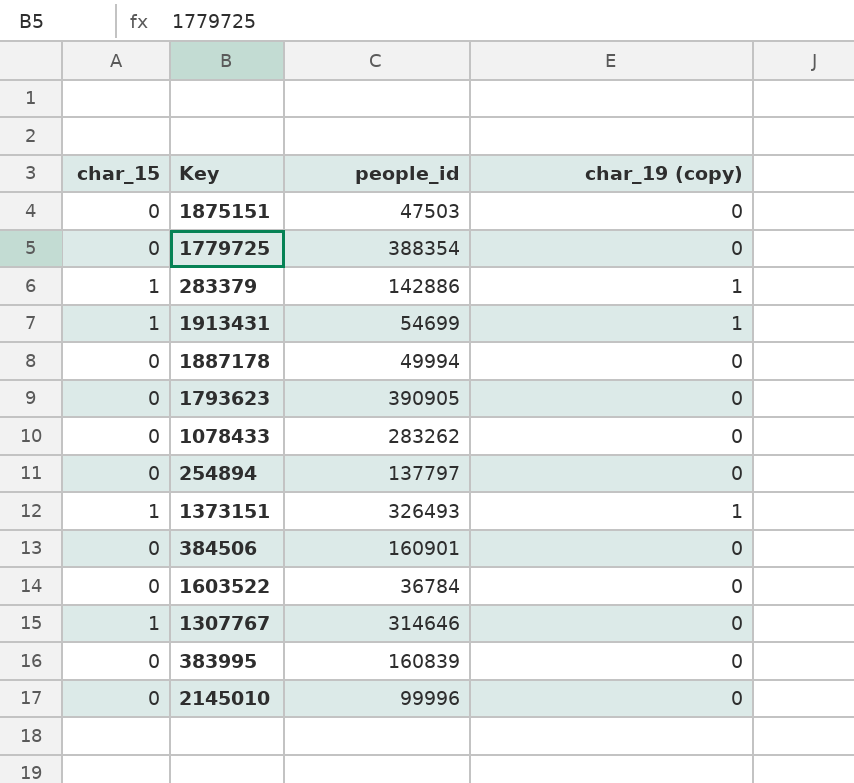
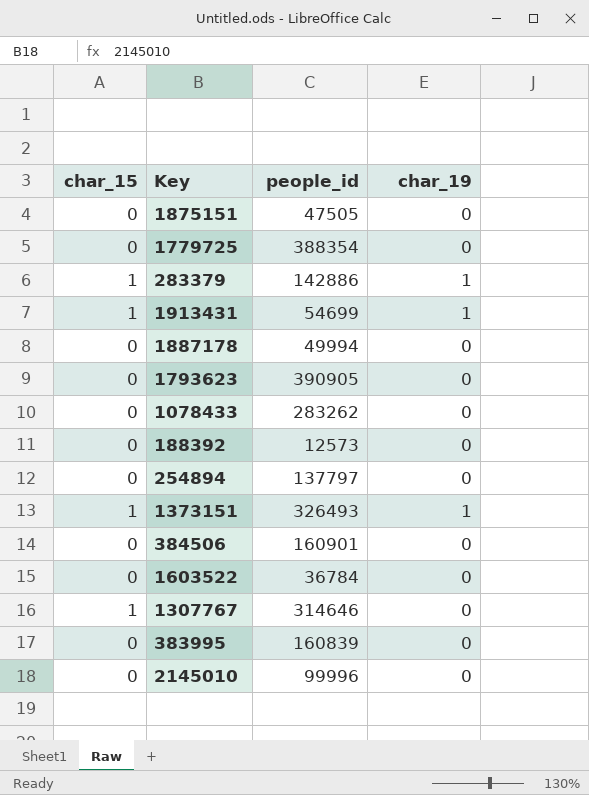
column name: char_19 (copy) -> char_19
1875151 | people_id: 47503 -> 47505
row 188392: none -> 0 | 12573 | 0

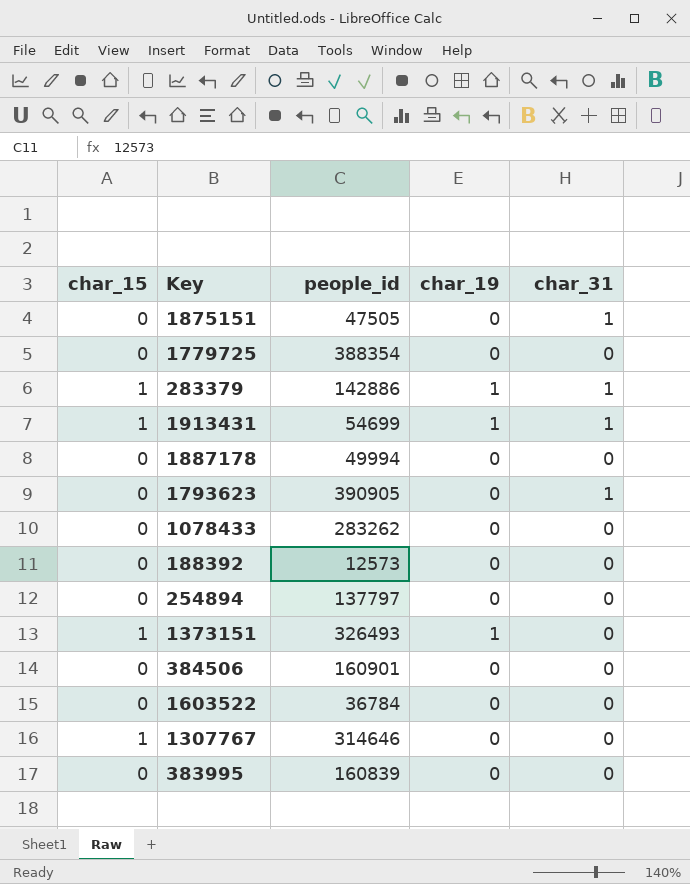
column char_31 | position: none -> 5
row 2145010: 0 | 99996 | 0 -> none

